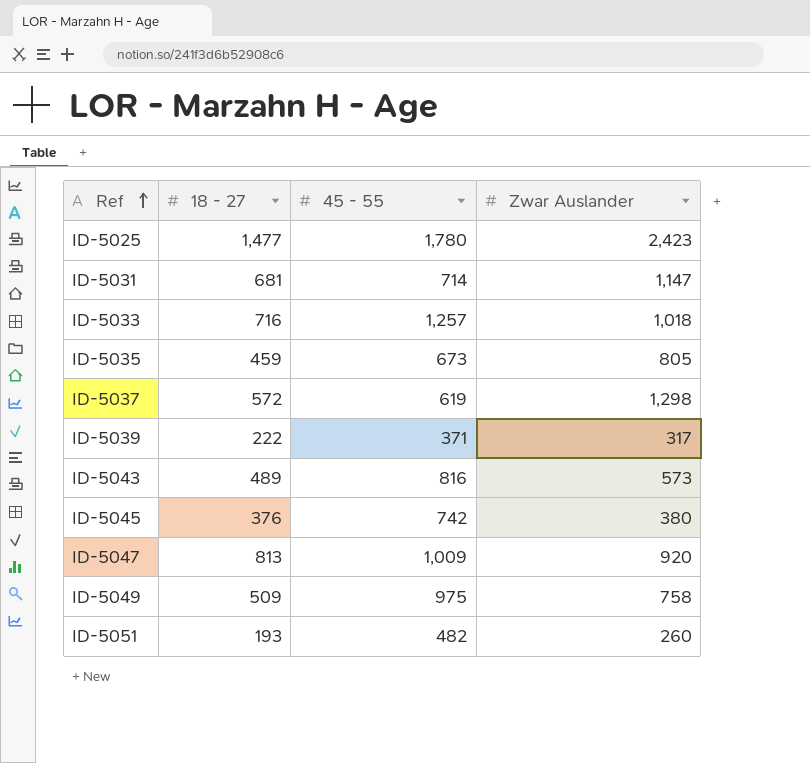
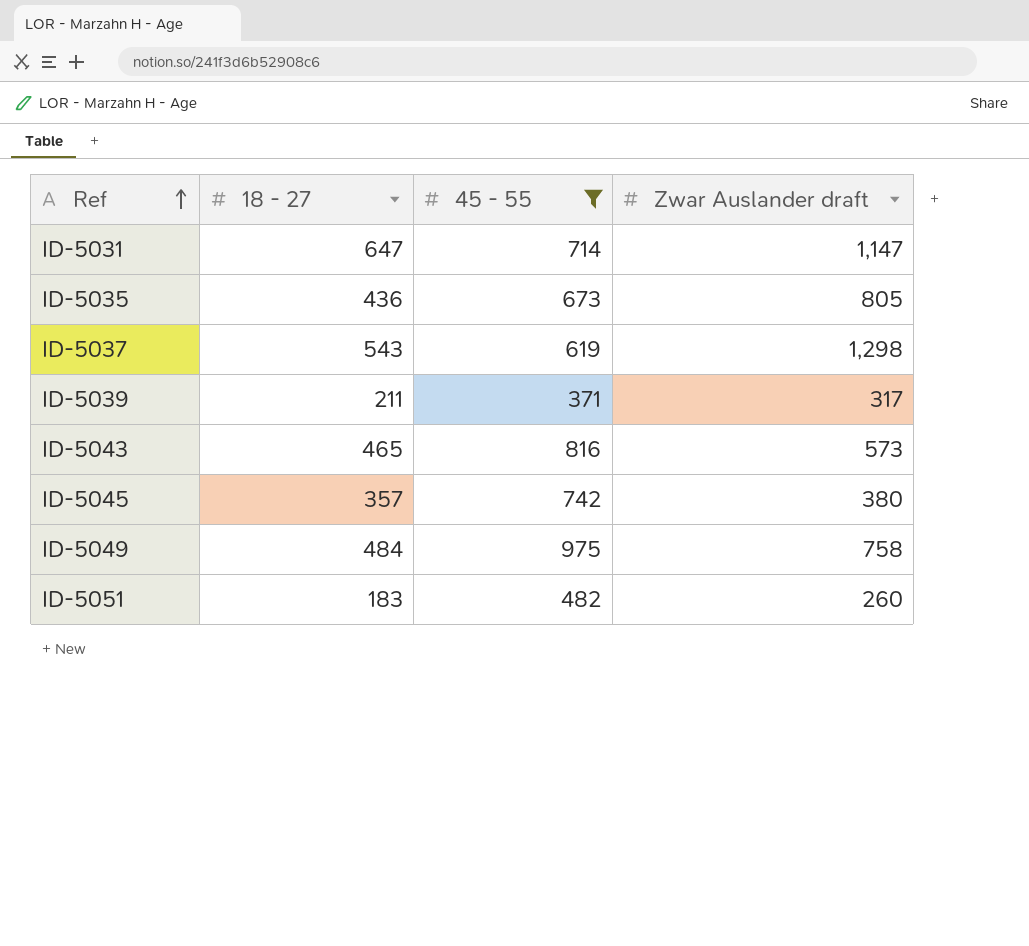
filter: none -> 45 - 55 <= 975
column name: Zwar Auslander -> Zwar Auslander draft
ID-5031 | 18 - 27: 681 -> 647
ID-5035 | 18 - 27: 459 -> 436
ID-5037 | 18 - 27: 572 -> 543
ID-5039 | 18 - 27: 222 -> 211
ID-5043 | 18 - 27: 489 -> 465
ID-5045 | 18 - 27: 376 -> 357
ID-5049 | 18 - 27: 509 -> 484
ID-5051 | 18 - 27: 193 -> 183

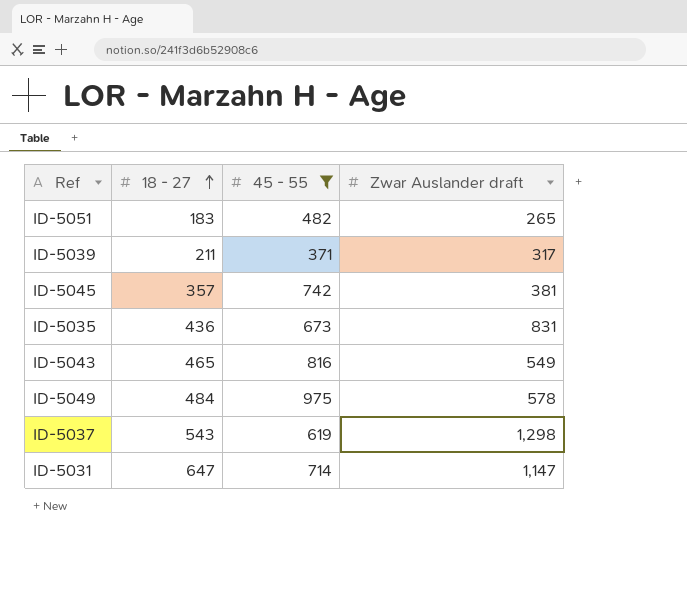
row order: Ref ascending -> 18 - 27 ascending
ID-5051 | Zwar Auslander draft: 260 -> 265
ID-5045 | Zwar Auslander draft: 380 -> 381
ID-5035 | Zwar Auslander draft: 805 -> 831
ID-5043 | Zwar Auslander draft: 573 -> 549
ID-5049 | Zwar Auslander draft: 758 -> 578

